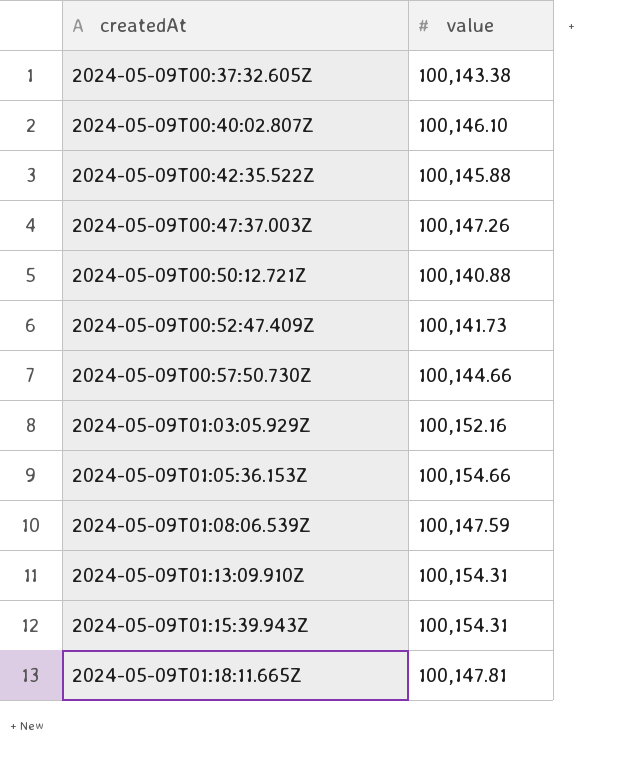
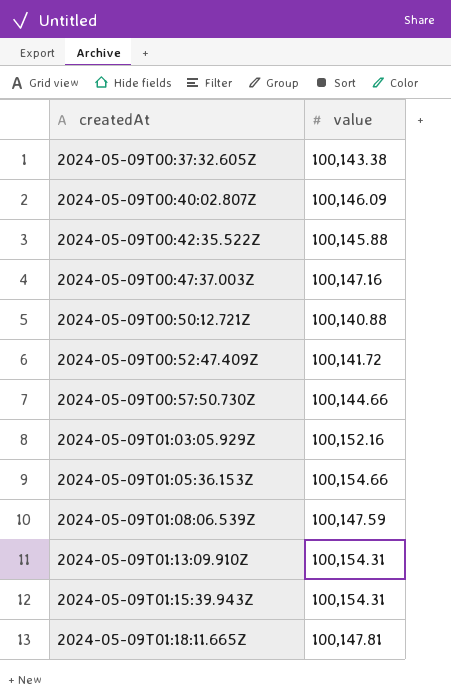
2024-05-09T00:40:02.807Z | value: 100,146.10 -> 100,146.09
2024-05-09T00:47:37.003Z | value: 100,147.26 -> 100,147.16
2024-05-09T00:52:47.409Z | value: 100,141.73 -> 100,141.72

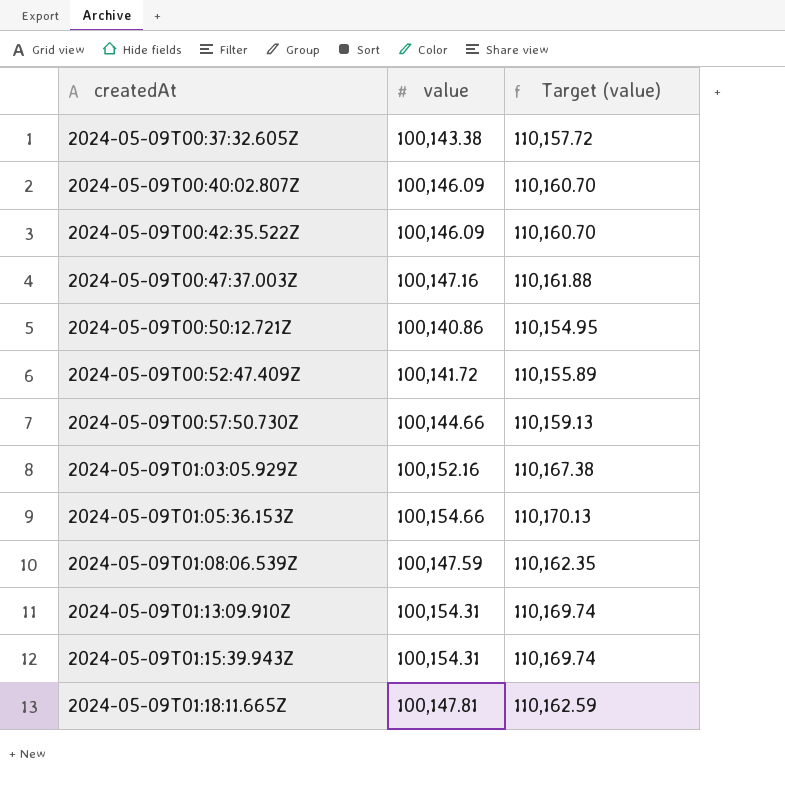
column Target (value) | formula: none -> [value] * 1.1
2024-05-09T00:42:35.522Z | value: 100,145.88 -> 100,146.09
2024-05-09T00:50:12.721Z | value: 100,140.88 -> 100,140.86

